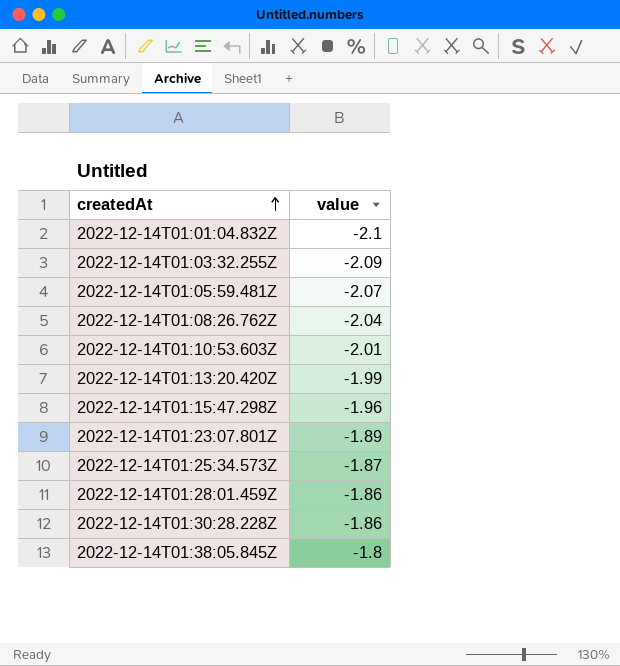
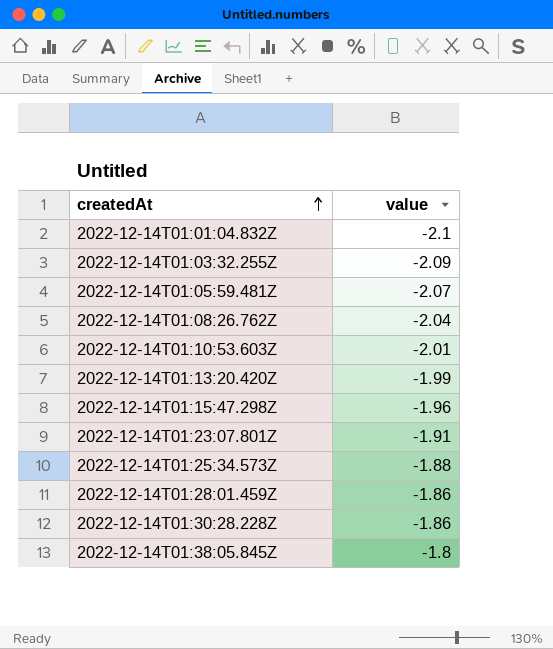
2022-12-14T01:23:07.801Z | value: -1.89 -> -1.91
2022-12-14T01:25:34.573Z | value: -1.87 -> -1.88

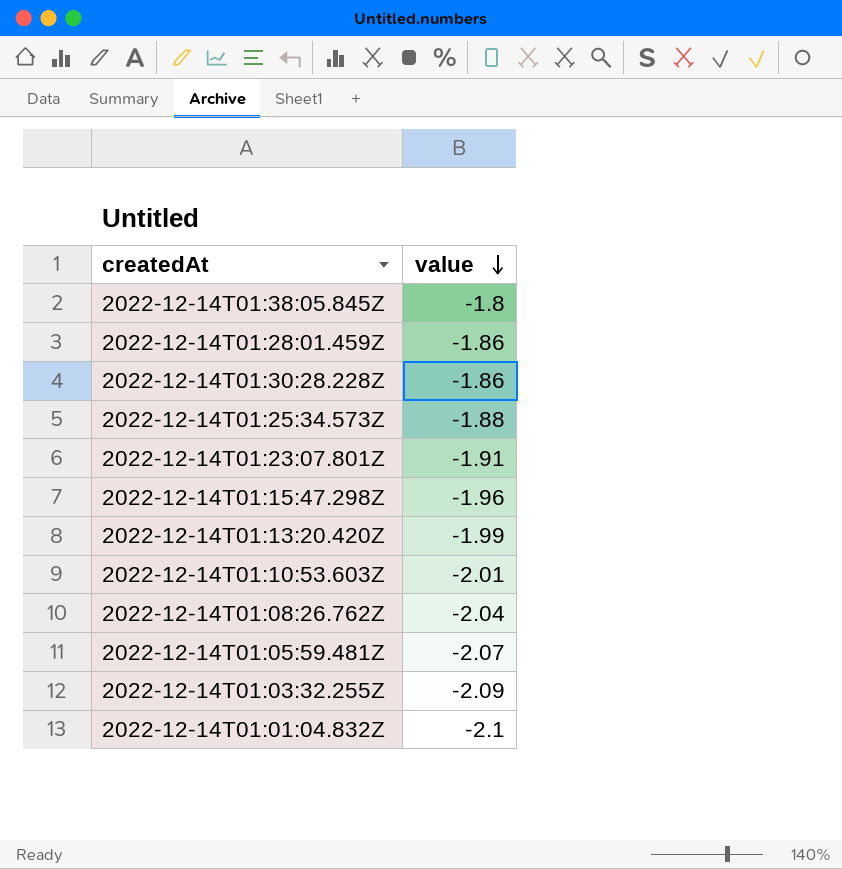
row order: createdAt ascending -> value descending

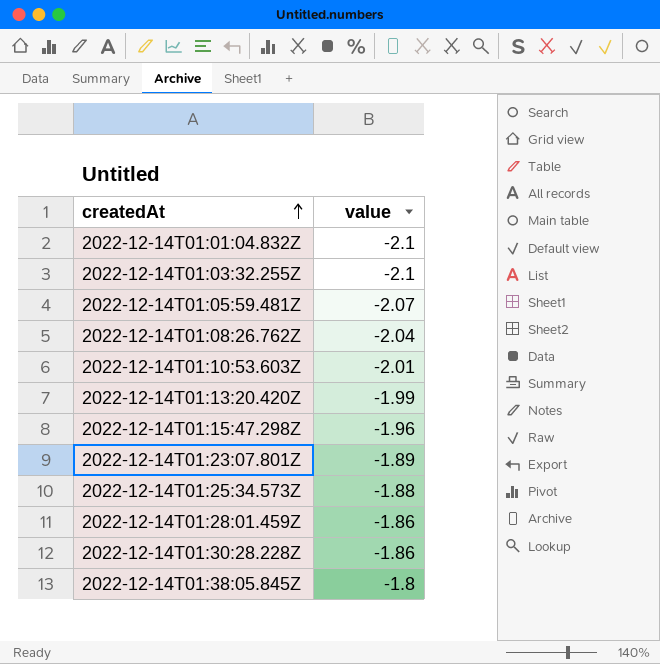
row order: value descending -> createdAt ascending
2022-12-14T01:03:32.255Z | value: -2.09 -> -2.1
2022-12-14T01:23:07.801Z | value: -1.91 -> -1.89

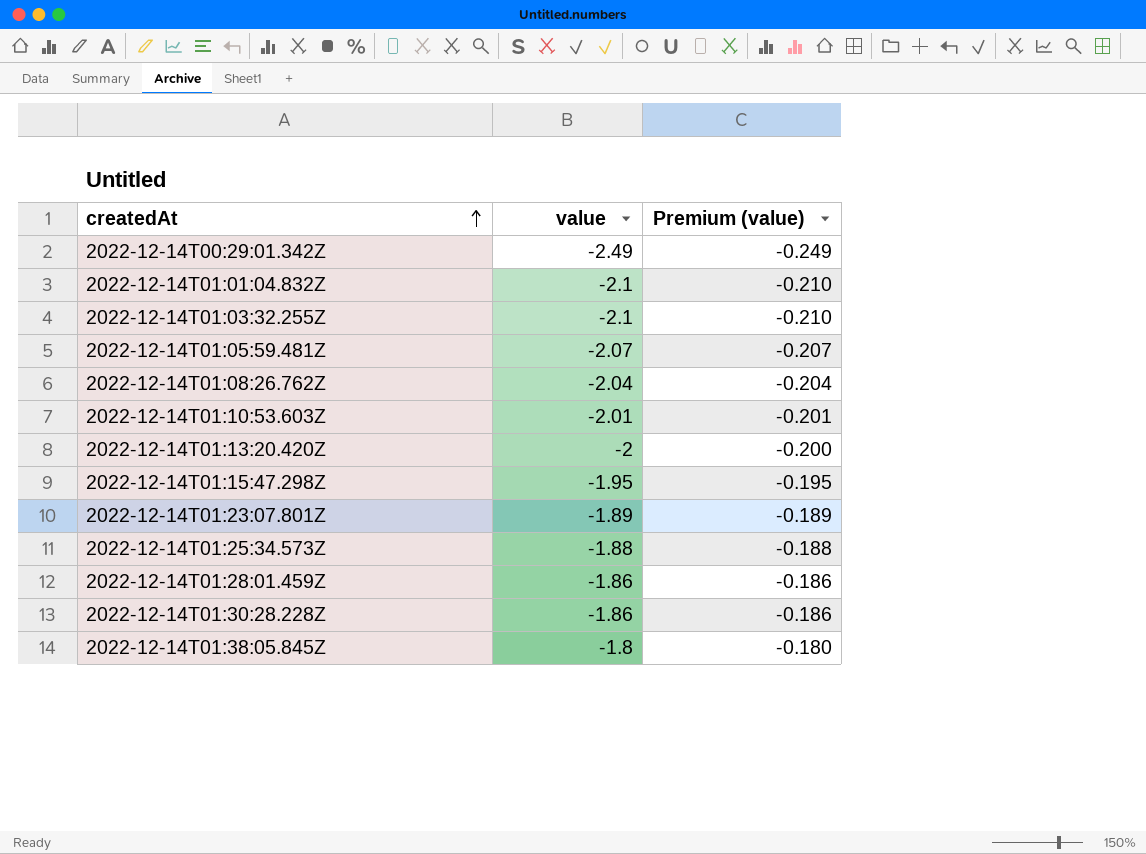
column Premium (value) | formula: none -> [value] * 0.1
row 2022-12-14T00:29:01.342Z: none -> -2.49 | -0.249
2022-12-14T01:13:20.420Z | value: -1.99 -> -2
2022-12-14T01:15:47.298Z | value: -1.96 -> -1.95

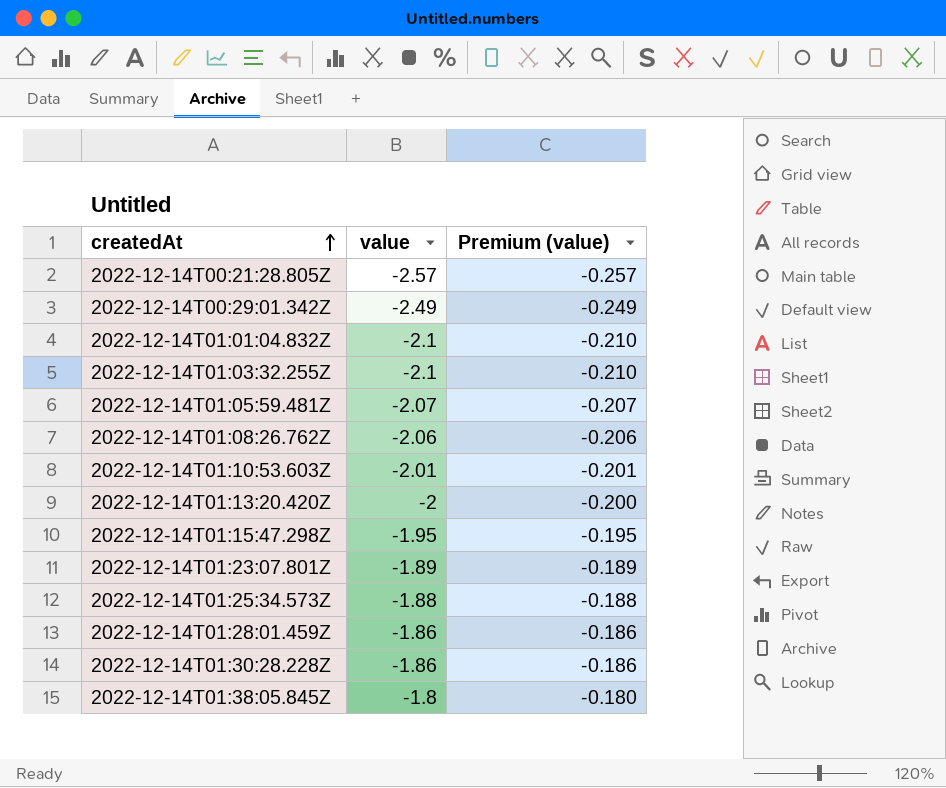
row 2022-12-14T00:21:28.805Z: none -> -2.57 | -0.257
2022-12-14T01:08:26.762Z | value: -2.04 -> -2.06
2022-12-14T01:08:26.762Z | Premium (value): -0.204 -> -0.206

